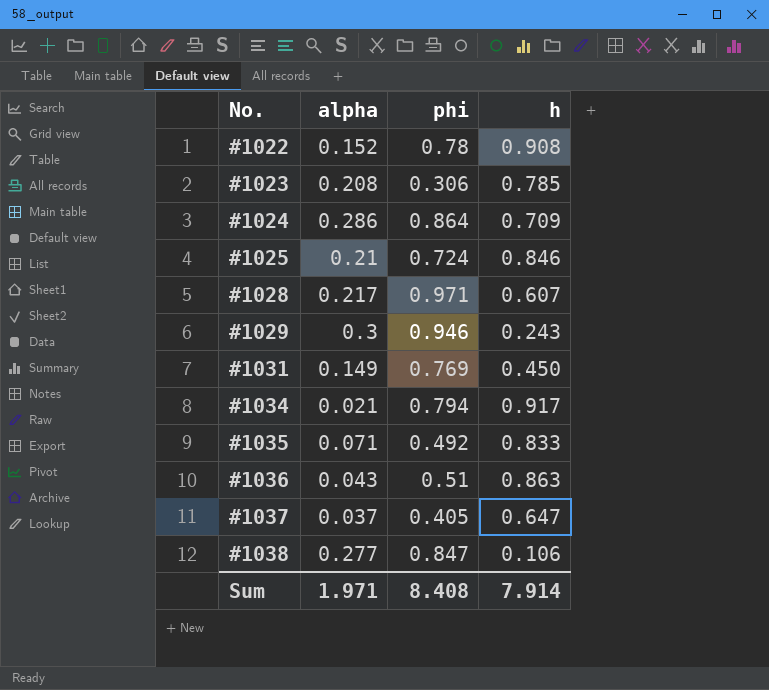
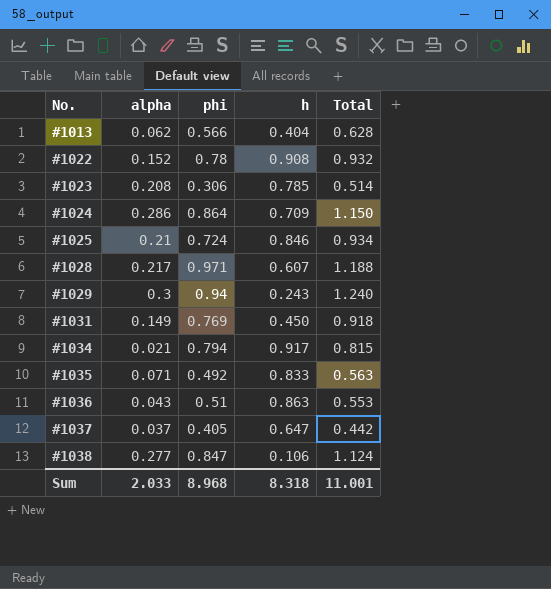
column Total | formula: none -> [alpha] + [phi]
row #1013: none -> 0.062 | 0.566 | 0.404 | 0.628
#1029 | phi: 0.946 -> 0.94
Sum | alpha: 1.971 -> 2.033
Sum | phi: 8.408 -> 8.968
Sum | h: 7.914 -> 8.318

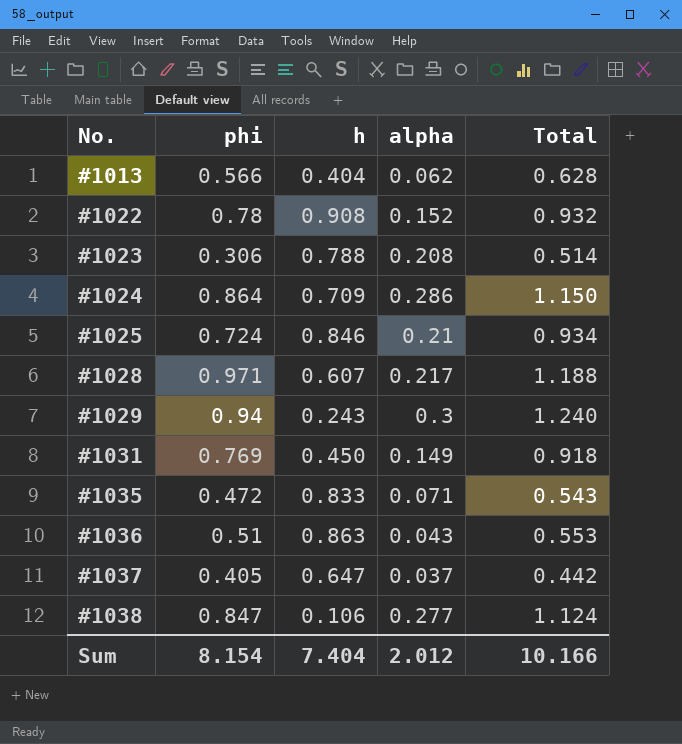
column alpha | position: 2 -> 4
row #1034: 0.021 | 0.794 | 0.917 | 0.815 -> none
#1023 | h: 0.785 -> 0.788
#1035 | phi: 0.492 -> 0.472
#1035 | Total: 0.563 -> 0.543
Sum | phi: 8.968 -> 8.154
Sum | h: 8.318 -> 7.404
Sum | alpha: 2.033 -> 2.012
Sum | Total: 11.001 -> 10.166

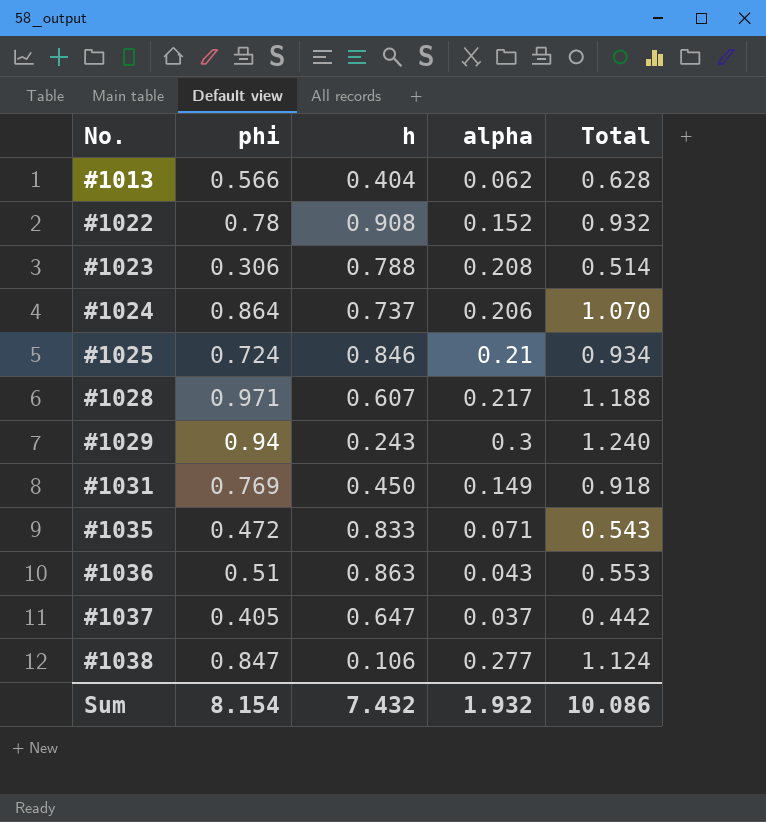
#1024 | h: 0.709 -> 0.737
#1024 | alpha: 0.286 -> 0.206
#1024 | Total: 1.150 -> 1.070
Sum | h: 7.404 -> 7.432
Sum | alpha: 2.012 -> 1.932
Sum | Total: 10.166 -> 10.086

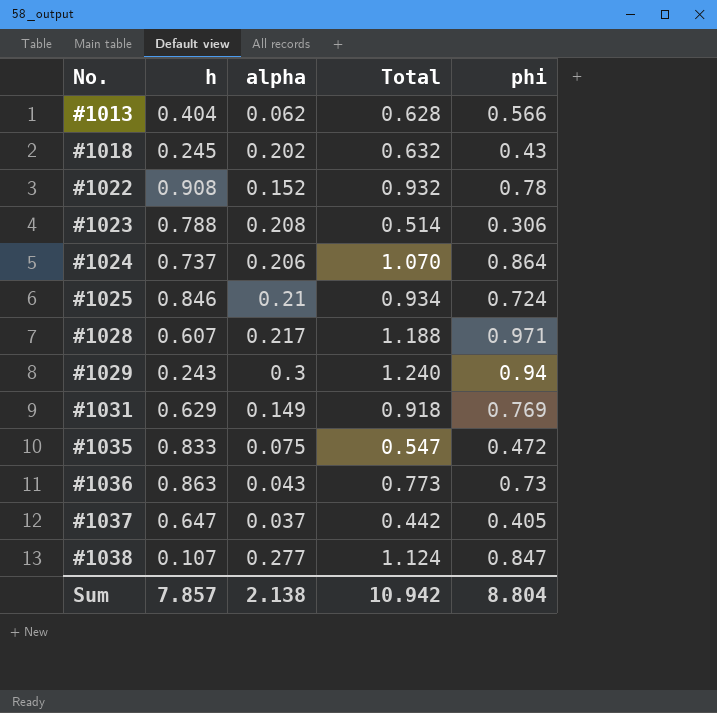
column phi | position: 2 -> 5
row #1018: none -> 0.245 | 0.202 | 0.632 | 0.43
#1031 | h: 0.450 -> 0.629
#1035 | alpha: 0.071 -> 0.075
#1035 | Total: 0.543 -> 0.547
#1036 | Total: 0.553 -> 0.773
#1036 | phi: 0.51 -> 0.73
#1038 | h: 0.106 -> 0.107
Sum | h: 7.432 -> 7.857
Sum | alpha: 1.932 -> 2.138
Sum | Total: 10.086 -> 10.942
Sum | phi: 8.154 -> 8.804

